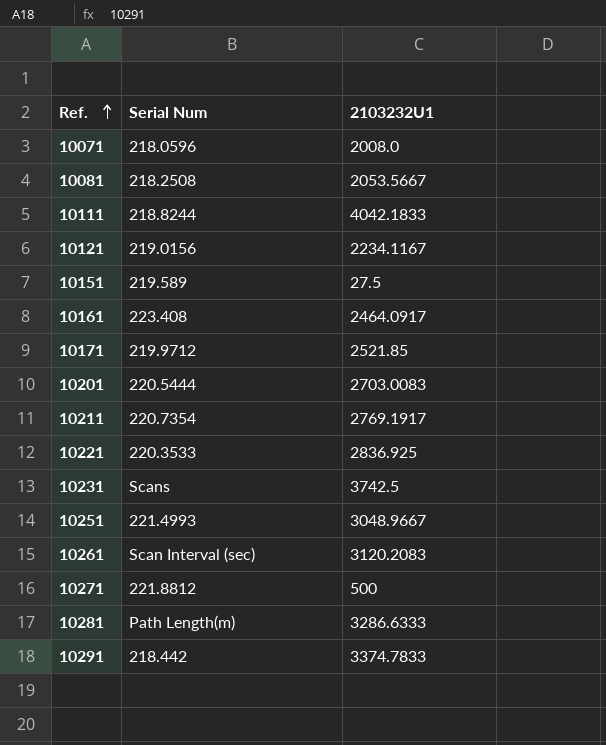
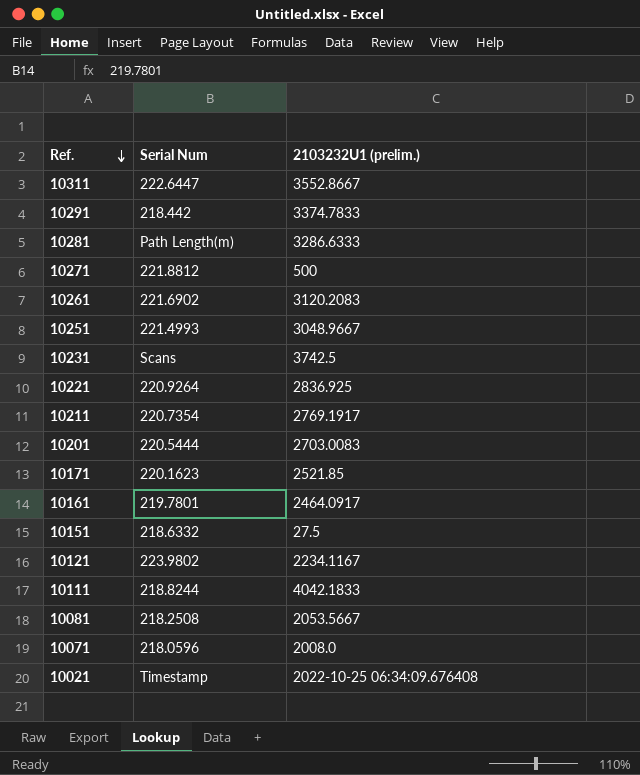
row order: Ref. ascending -> Ref. descending
column name: 2103232U1 -> 2103232U1 (prelim.)
row 10311: none -> 222.6447 | 3552.8667
10261 | Serial Num: Scan Interval (sec) -> 221.6902
10221 | Serial Num: 220.3533 -> 220.9264
10171 | Serial Num: 219.9712 -> 220.1623
10161 | Serial Num: 223.408 -> 219.7801
10151 | Serial Num: 219.589 -> 218.6332
10121 | Serial Num: 219.0156 -> 223.9802
row 10021: none -> Timestamp | 2022-10-25 06:34:09.676408

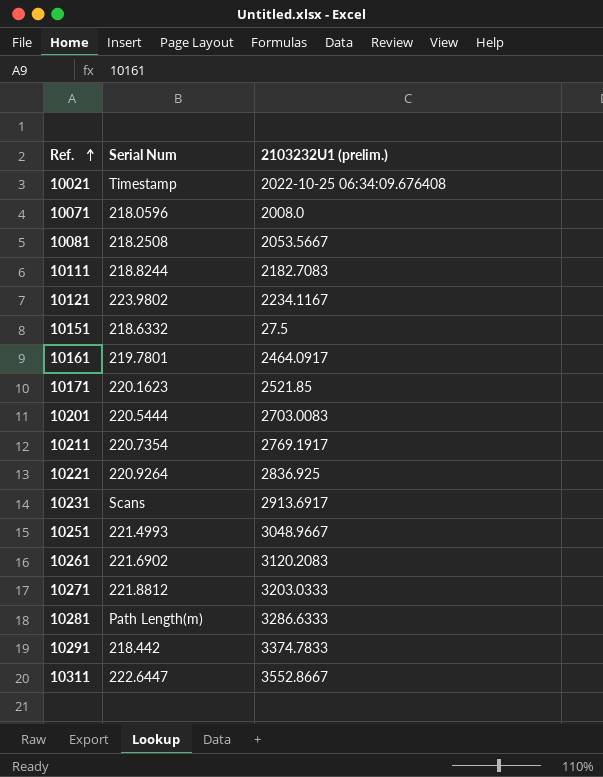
row order: Ref. descending -> Ref. ascending
10111 | 2103232U1 (prelim.): 4042.1833 -> 2182.7083
10231 | 2103232U1 (prelim.): 3742.5 -> 2913.6917
10271 | 2103232U1 (prelim.): 500 -> 3203.0333

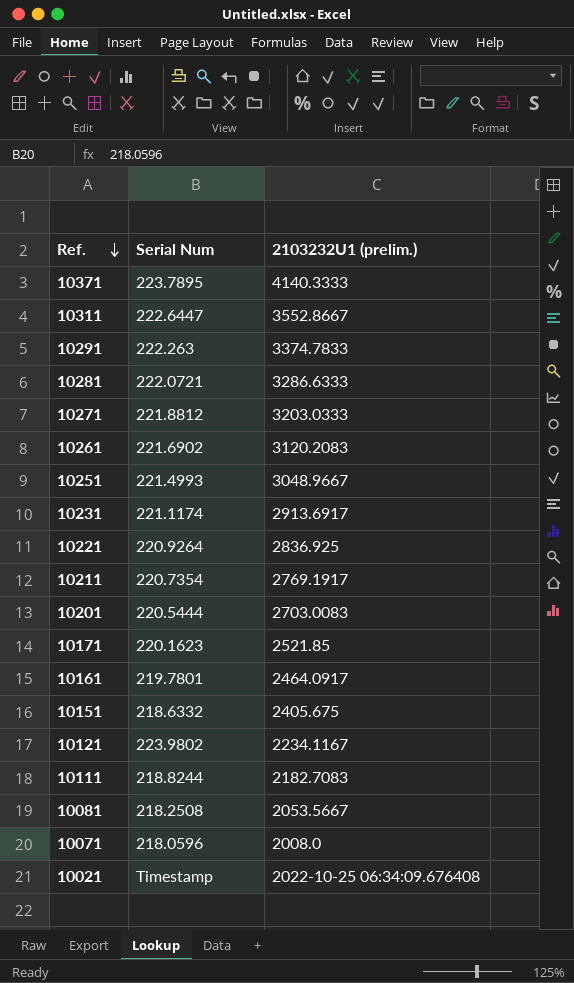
row order: Ref. ascending -> Ref. descending
row 10371: none -> 223.7895 | 4140.3333
10291 | Serial Num: 218.442 -> 222.263
10281 | Serial Num: Path Length(m) -> 222.0721
10231 | Serial Num: Scans -> 221.1174
10151 | 2103232U1 (prelim.): 27.5 -> 2405.675

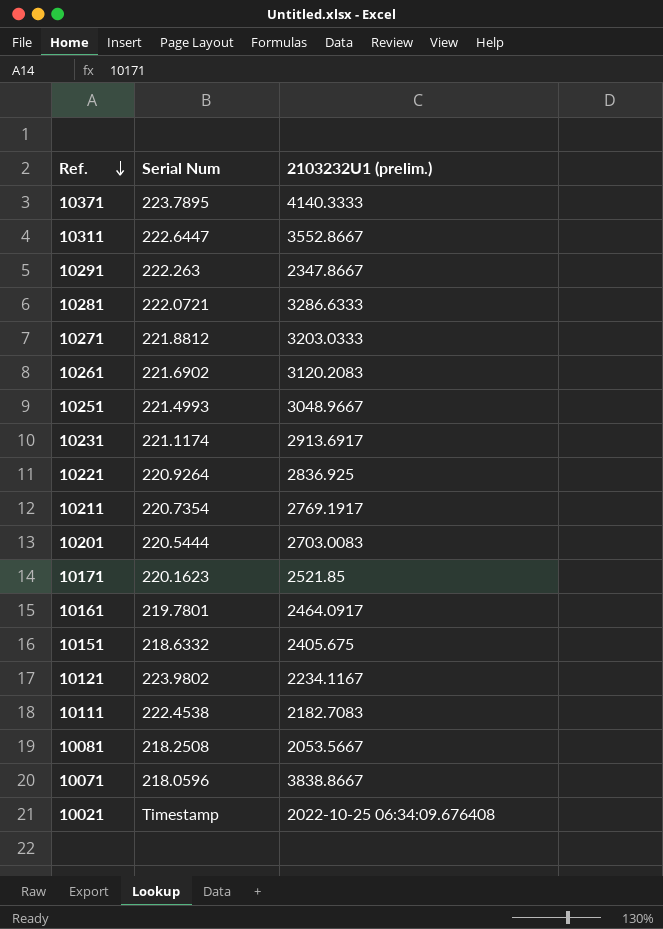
10291 | 2103232U1 (prelim.): 3374.7833 -> 2347.8667
10111 | Serial Num: 218.8244 -> 222.4538
10071 | 2103232U1 (prelim.): 2008.0 -> 3838.8667

